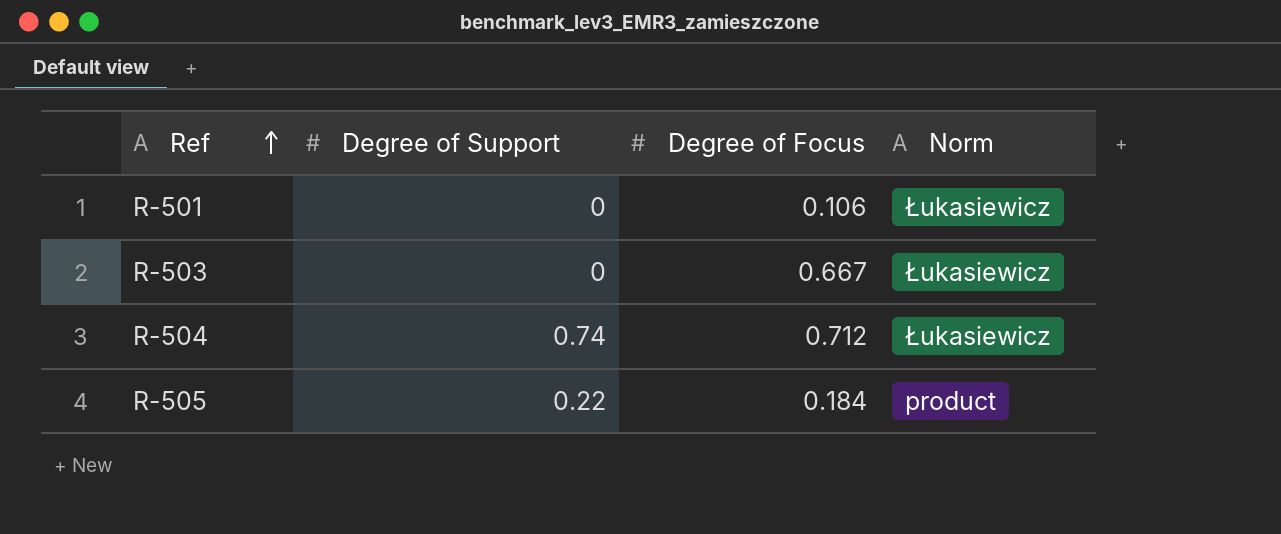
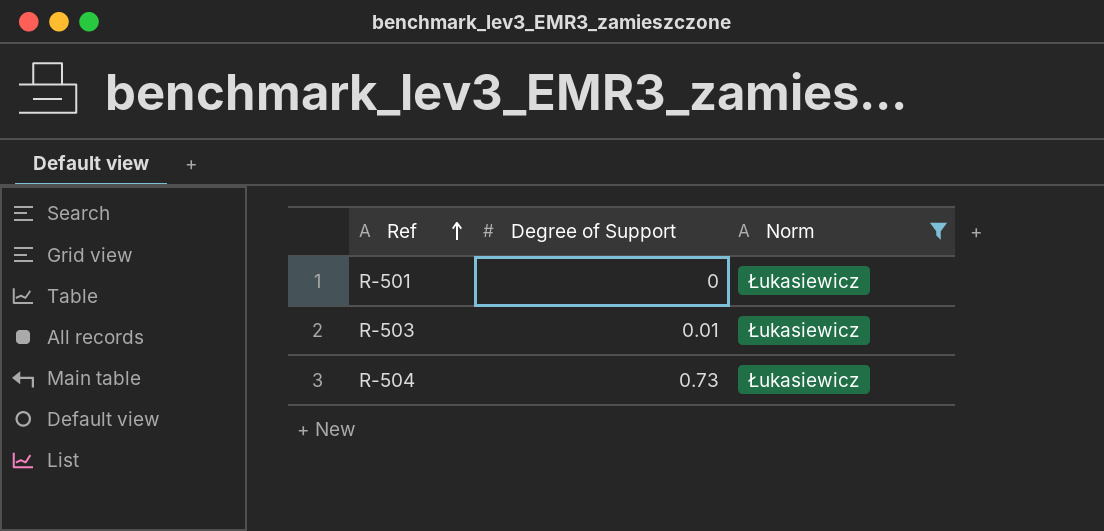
filter: none -> Norm = Łukasiewicz
column Degree of Focus | position: 3 -> none
R-503 | Degree of Support: 0 -> 0.01
R-504 | Degree of Support: 0.74 -> 0.73

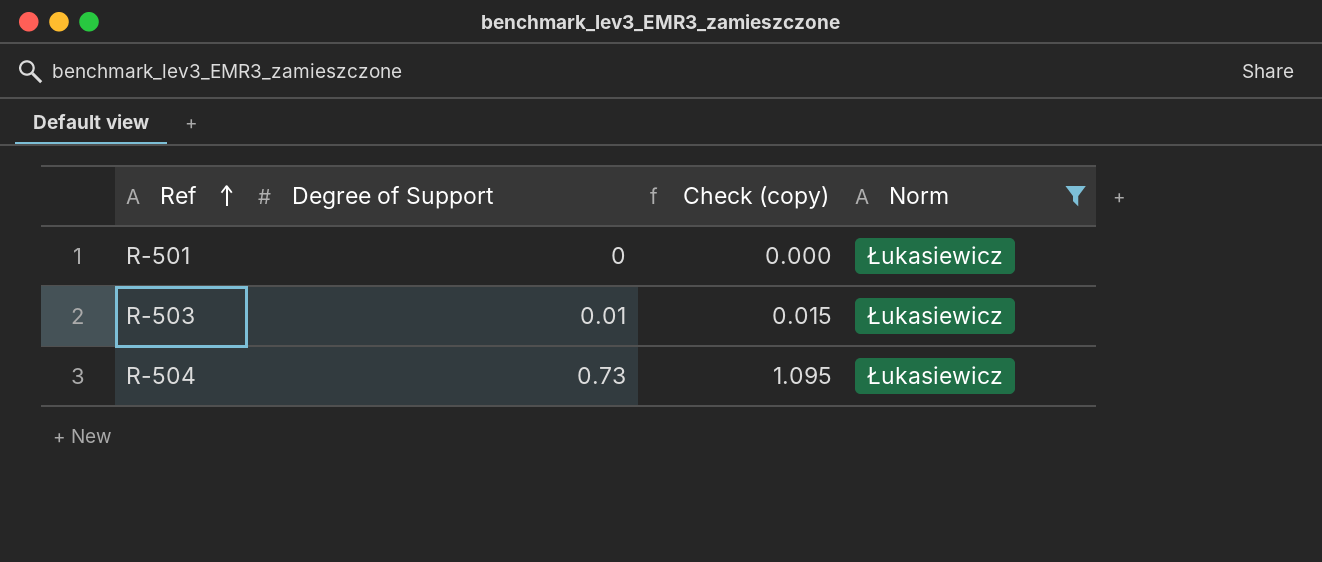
column Check (copy) | formula: none -> [Degree of Support] * 1.5

